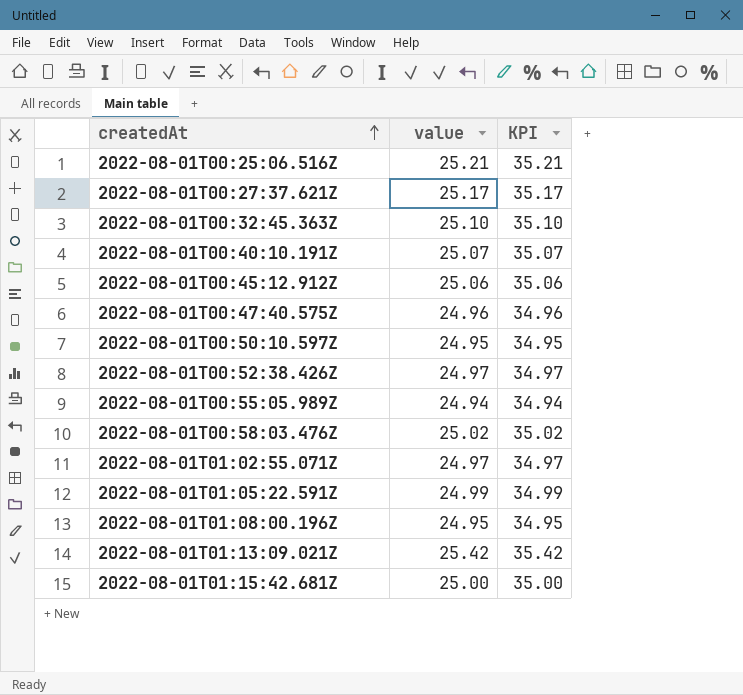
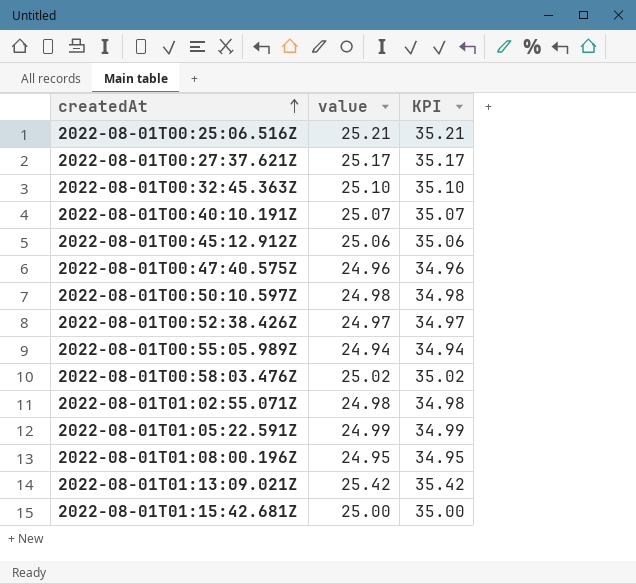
2022-08-01T00:50:10.597Z | value: 24.95 -> 24.98
2022-08-01T00:50:10.597Z | KPI: 34.95 -> 34.98
2022-08-01T01:02:55.071Z | value: 24.97 -> 24.98
2022-08-01T01:02:55.071Z | KPI: 34.97 -> 34.98

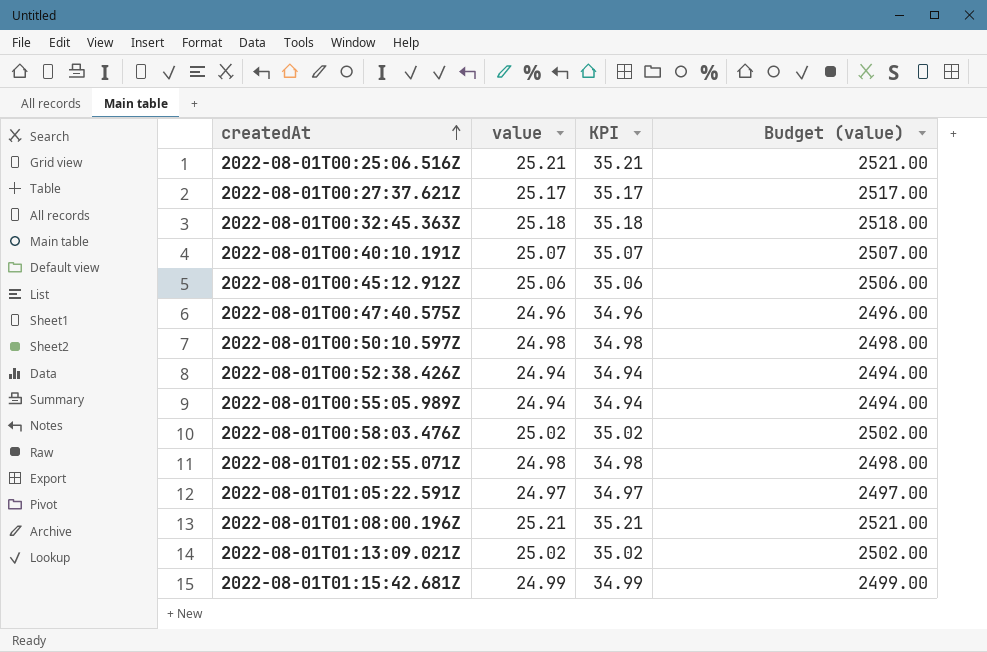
column Budget (value) | formula: none -> [value] * 100
2022-08-01T00:32:45.363Z | value: 25.10 -> 25.18
2022-08-01T00:32:45.363Z | KPI: 35.10 -> 35.18
2022-08-01T00:52:38.426Z | value: 24.97 -> 24.94
2022-08-01T00:52:38.426Z | KPI: 34.97 -> 34.94
2022-08-01T01:05:22.591Z | value: 24.99 -> 24.97
2022-08-01T01:05:22.591Z | KPI: 34.99 -> 34.97
2022-08-01T01:08:00.196Z | value: 24.95 -> 25.21
2022-08-01T01:08:00.196Z | KPI: 34.95 -> 35.21
2022-08-01T01:13:09.021Z | value: 25.42 -> 25.02
2022-08-01T01:13:09.021Z | KPI: 35.42 -> 35.02
2022-08-01T01:15:42.681Z | value: 25.00 -> 24.99
2022-08-01T01:15:42.681Z | KPI: 35.00 -> 34.99

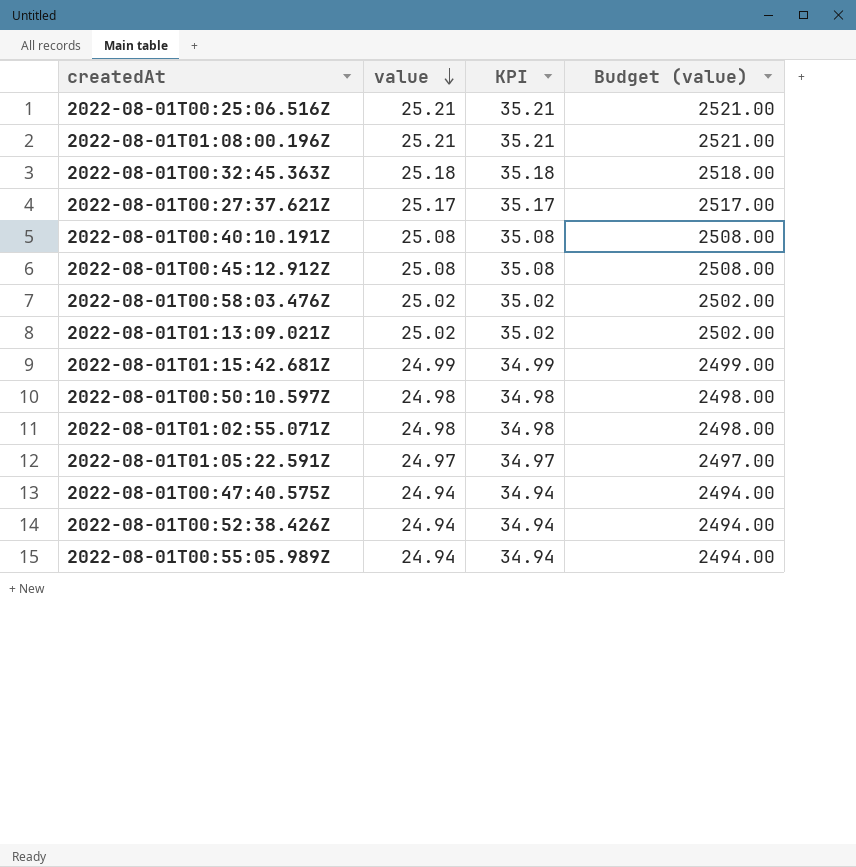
row order: createdAt ascending -> value descending
2022-08-01T00:40:10.191Z | value: 25.07 -> 25.08
2022-08-01T00:40:10.191Z | KPI: 35.07 -> 35.08
2022-08-01T00:40:10.191Z | Budget (value): 2507.00 -> 2508.00
2022-08-01T00:45:12.912Z | value: 25.06 -> 25.08
2022-08-01T00:45:12.912Z | KPI: 35.06 -> 35.08
2022-08-01T00:45:12.912Z | Budget (value): 2506.00 -> 2508.00
2022-08-01T00:47:40.575Z | value: 24.96 -> 24.94
2022-08-01T00:47:40.575Z | KPI: 34.96 -> 34.94
2022-08-01T00:47:40.575Z | Budget (value): 2496.00 -> 2494.00

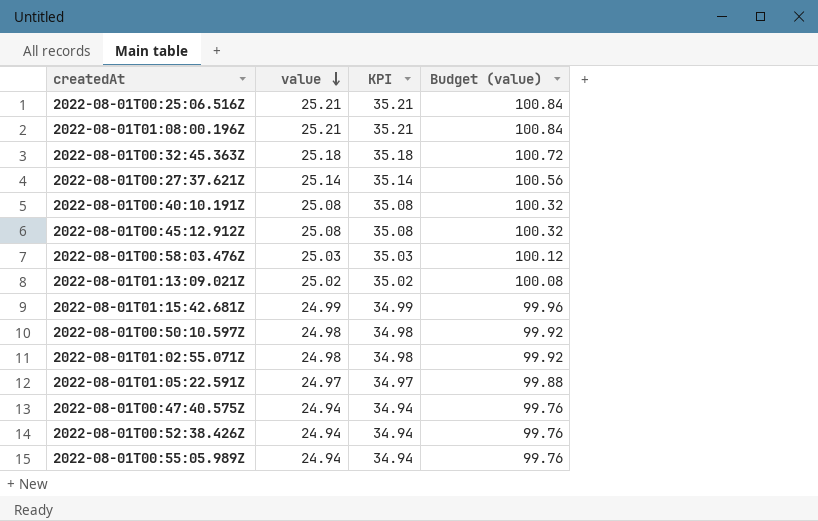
column Budget (value) | formula: [value] * 100 -> [value] * 4
2022-08-01T00:27:37.621Z | value: 25.17 -> 25.14
2022-08-01T00:27:37.621Z | KPI: 35.17 -> 35.14
2022-08-01T00:58:03.476Z | value: 25.02 -> 25.03
2022-08-01T00:58:03.476Z | KPI: 35.02 -> 35.03

